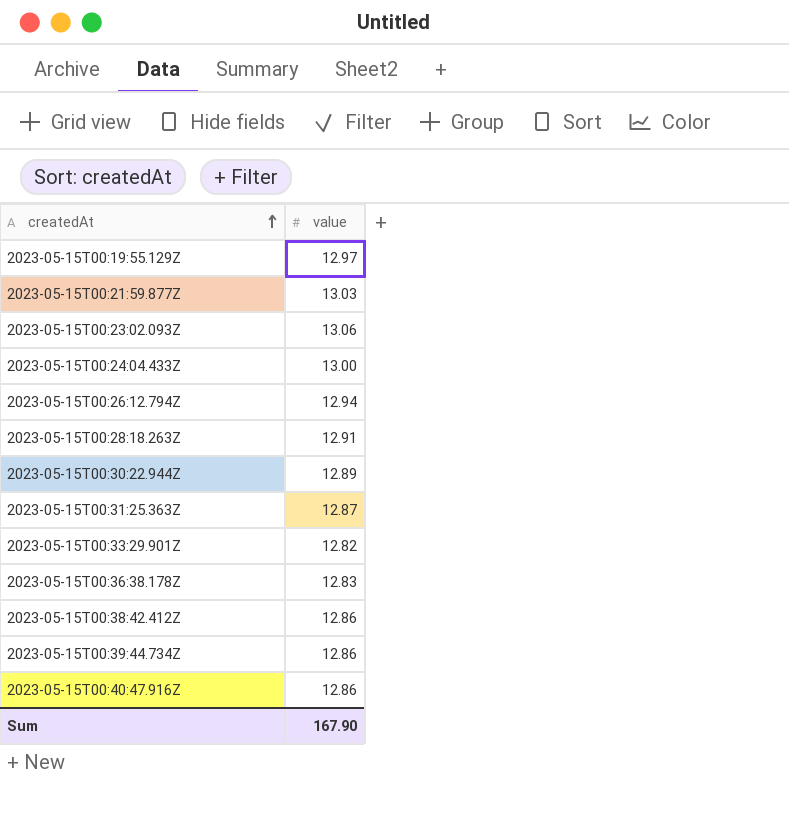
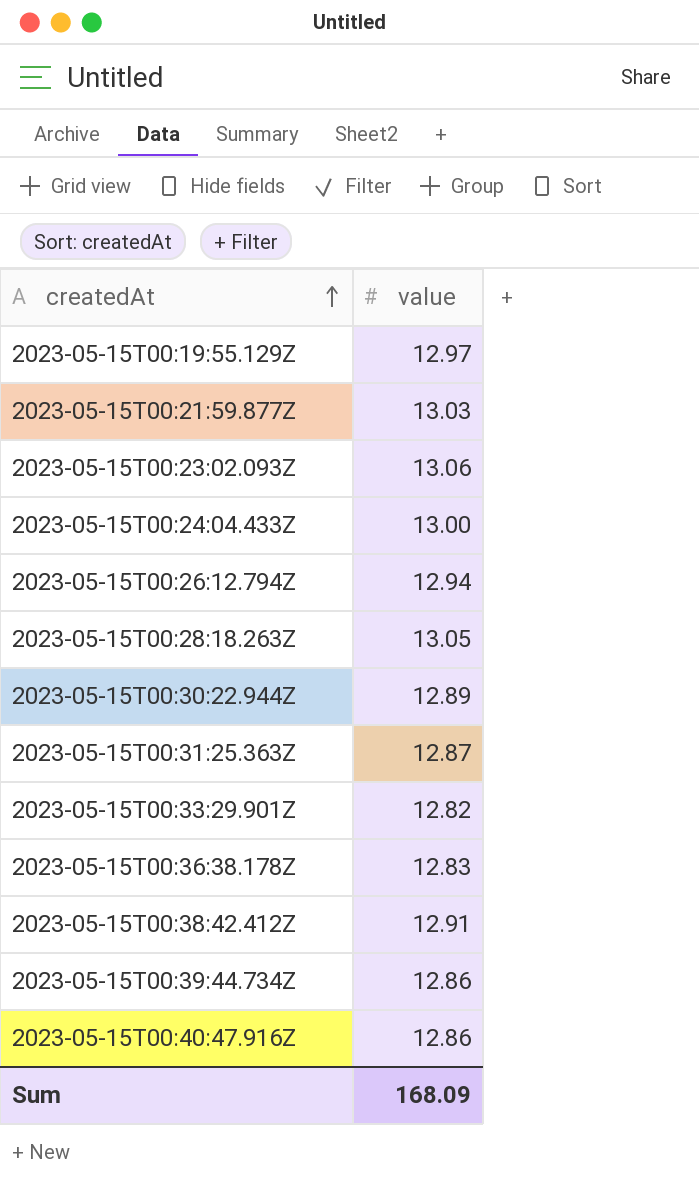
2023-05-15T00:28:18.263Z | value: 12.91 -> 13.05
2023-05-15T00:38:42.412Z | value: 12.86 -> 12.91
Sum | value: 167.90 -> 168.09

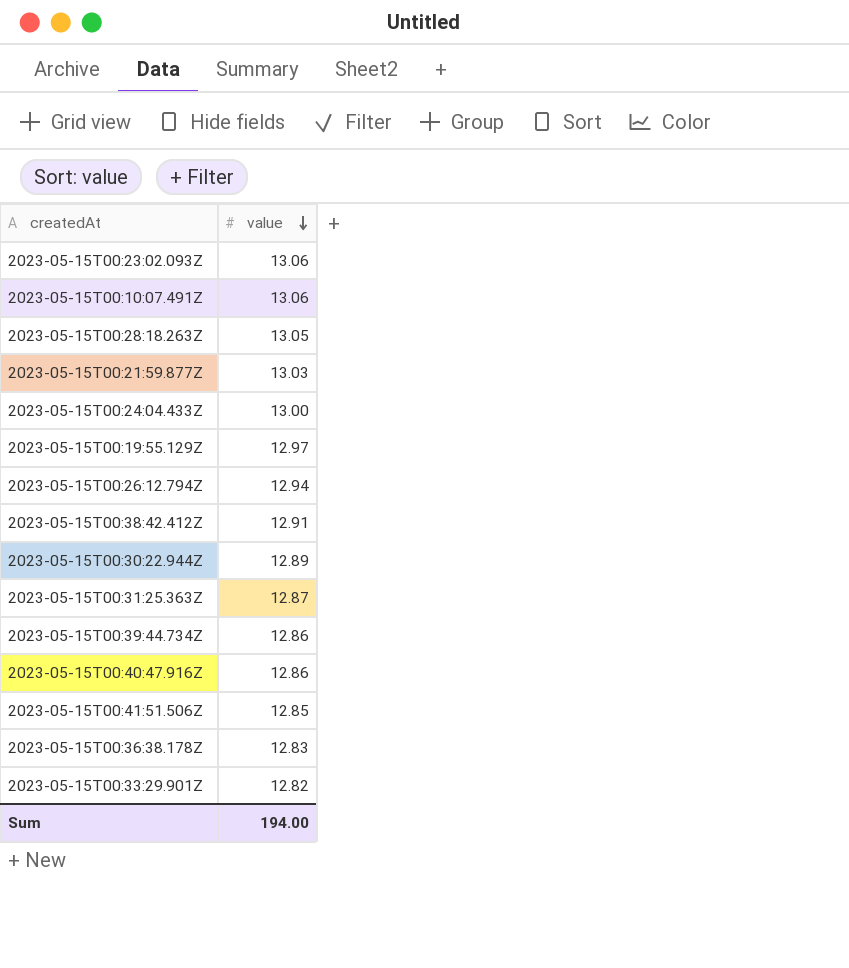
row order: createdAt ascending -> value descending
row 2023-05-15T00:10:07.491Z: none -> 13.06
row 2023-05-15T00:41:51.506Z: none -> 12.85
Sum | value: 168.09 -> 194.00

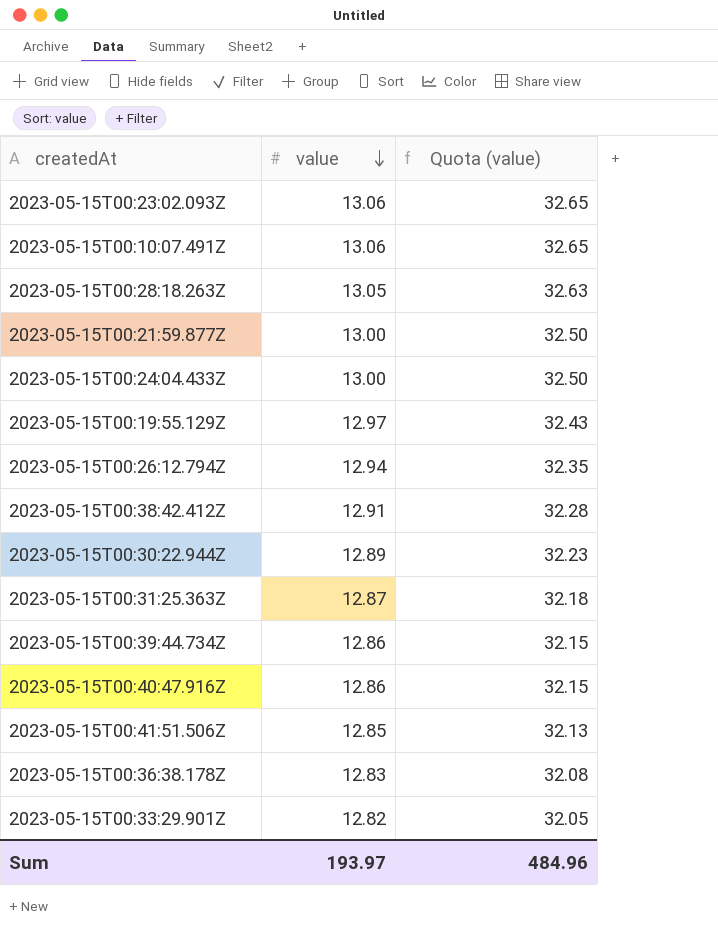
column Quota (value) | formula: none -> [value] * 2.5
2023-05-15T00:21:59.877Z | value: 13.03 -> 13.00
Sum | value: 194.00 -> 193.97

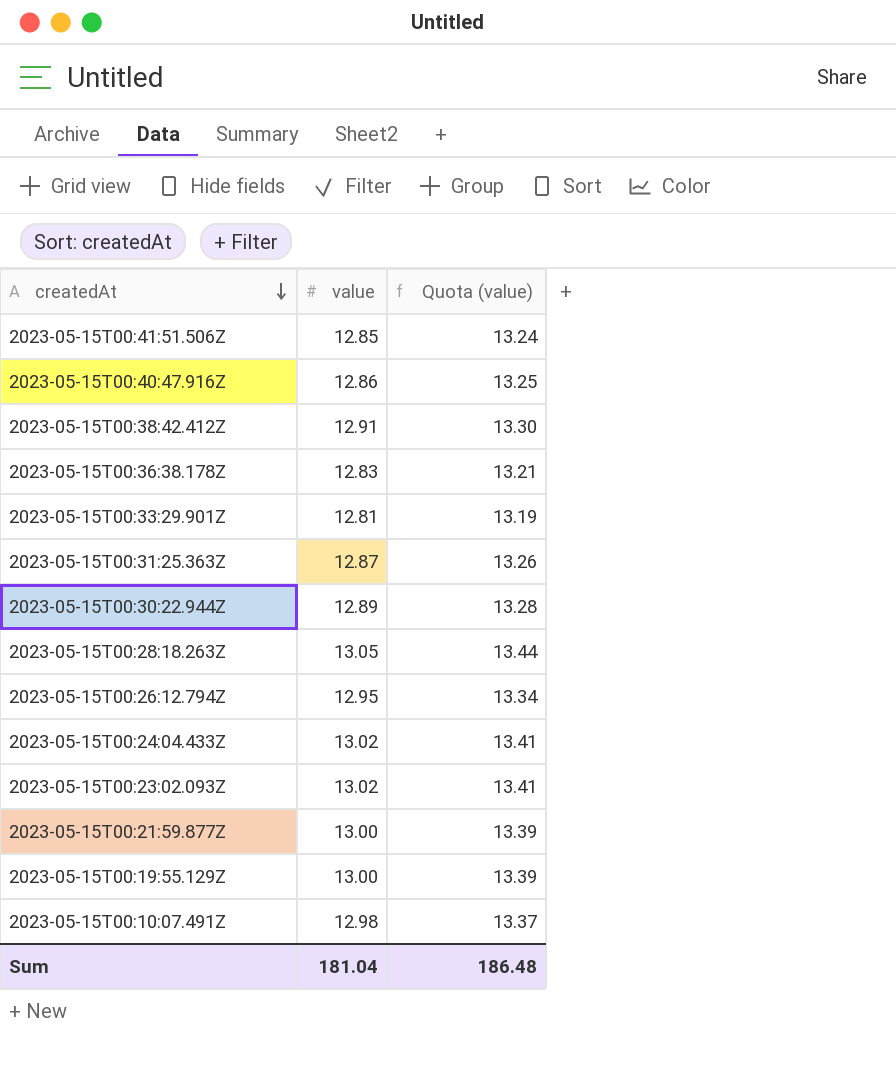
row order: value descending -> createdAt descending
column Quota (value) | formula: [value] * 2.5 -> [value] * 1.03
row 2023-05-15T00:39:44.734Z: 12.86 | 32.15 -> none
2023-05-15T00:33:29.901Z | value: 12.82 -> 12.81
2023-05-15T00:26:12.794Z | value: 12.94 -> 12.95
2023-05-15T00:24:04.433Z | value: 13.00 -> 13.02
2023-05-15T00:23:02.093Z | value: 13.06 -> 13.02
2023-05-15T00:19:55.129Z | value: 12.97 -> 13.00
2023-05-15T00:10:07.491Z | value: 13.06 -> 12.98
Sum | value: 193.97 -> 181.04
Sum | Quota (value): 484.96 -> 186.48

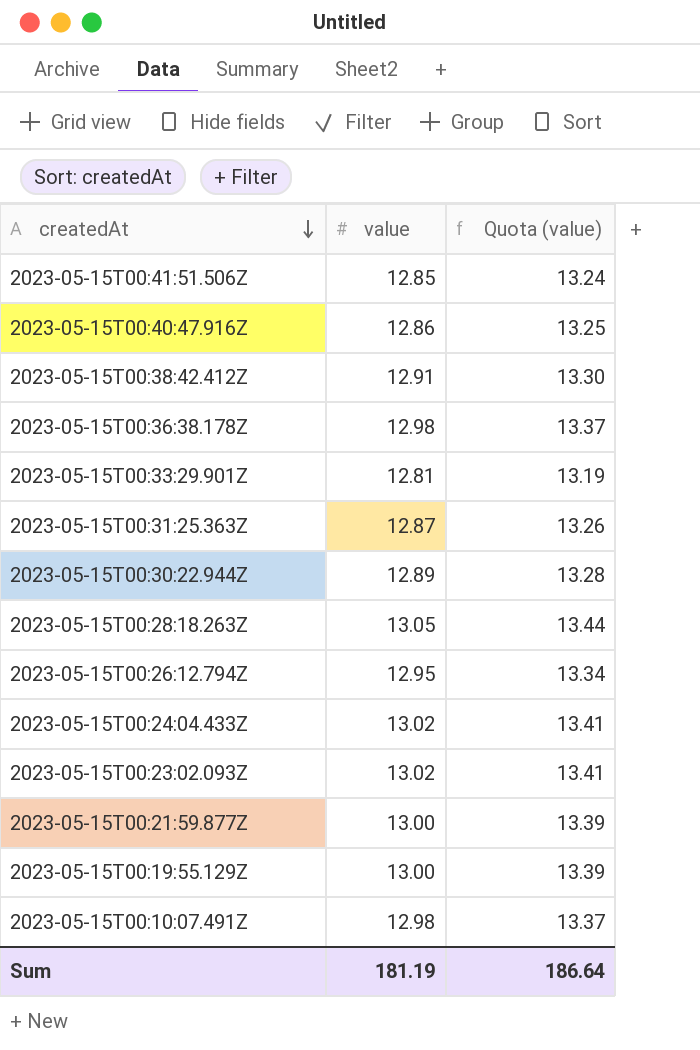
2023-05-15T00:36:38.178Z | value: 12.83 -> 12.98
2023-05-15T00:36:38.178Z | Quota (value): 13.21 -> 13.37
Sum | value: 181.04 -> 181.19
Sum | Quota (value): 186.48 -> 186.64

